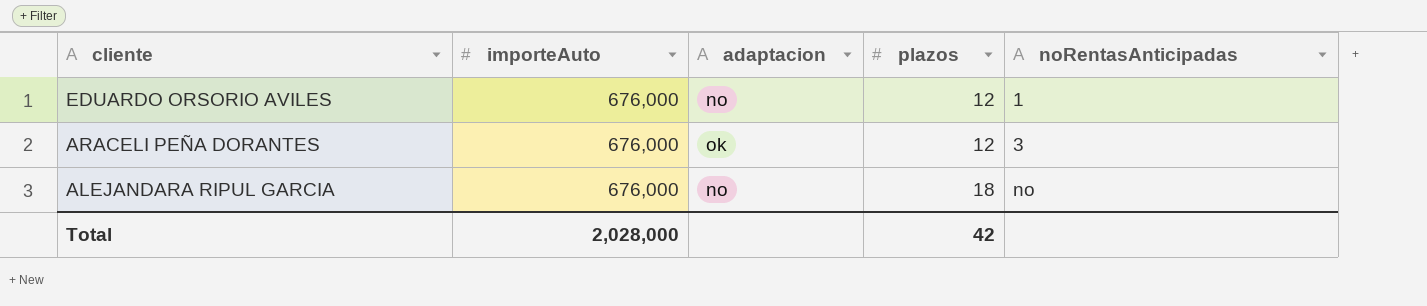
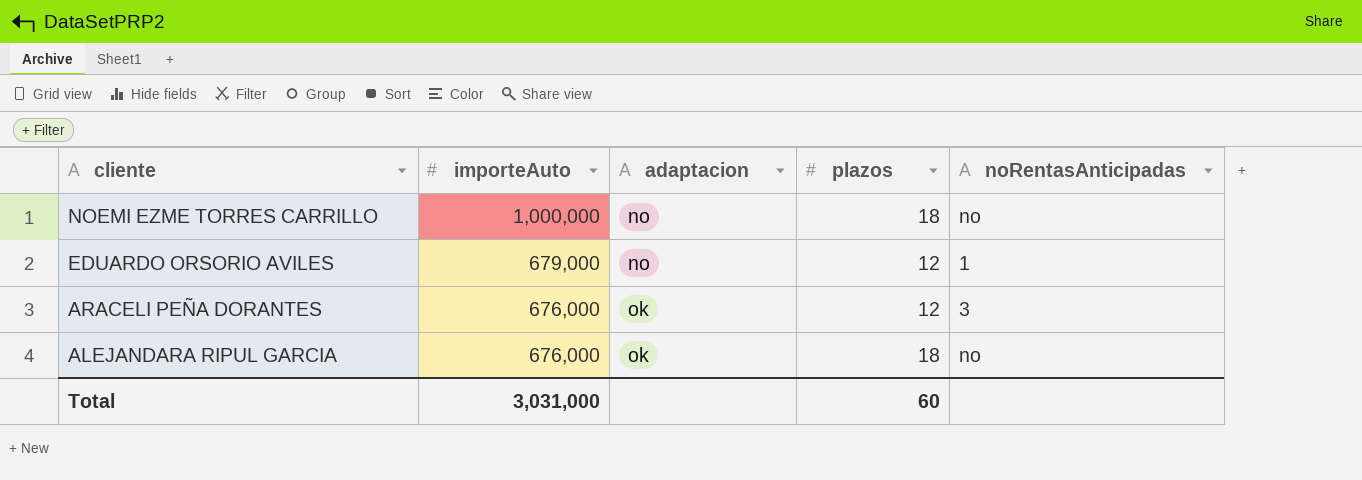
row NOEMI EZME TORRES CARRILLO: none -> 1,000,000 | no | 18 | no
EDUARDO ORSORIO AVILES | importeAuto: 676,000 -> 679,000
ALEJANDARA RIPUL GARCIA | adaptacion: no -> ok
Total | importeAuto: 2,028,000 -> 3,031,000
Total | plazos: 42 -> 60

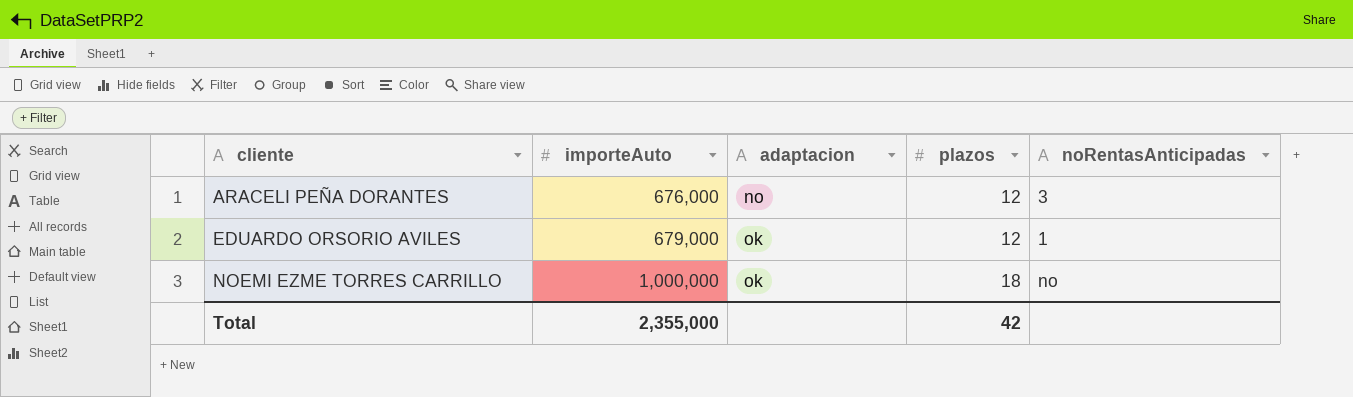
row order: cliente descending -> cliente ascending
row ALEJANDARA RIPUL GARCIA: 676,000 | ok | 18 | no -> none
ARACELI PEÑA DORANTES | adaptacion: ok -> no
EDUARDO ORSORIO AVILES | adaptacion: no -> ok
NOEMI EZME TORRES CARRILLO | adaptacion: no -> ok
Total | importeAuto: 3,031,000 -> 2,355,000
Total | plazos: 60 -> 42

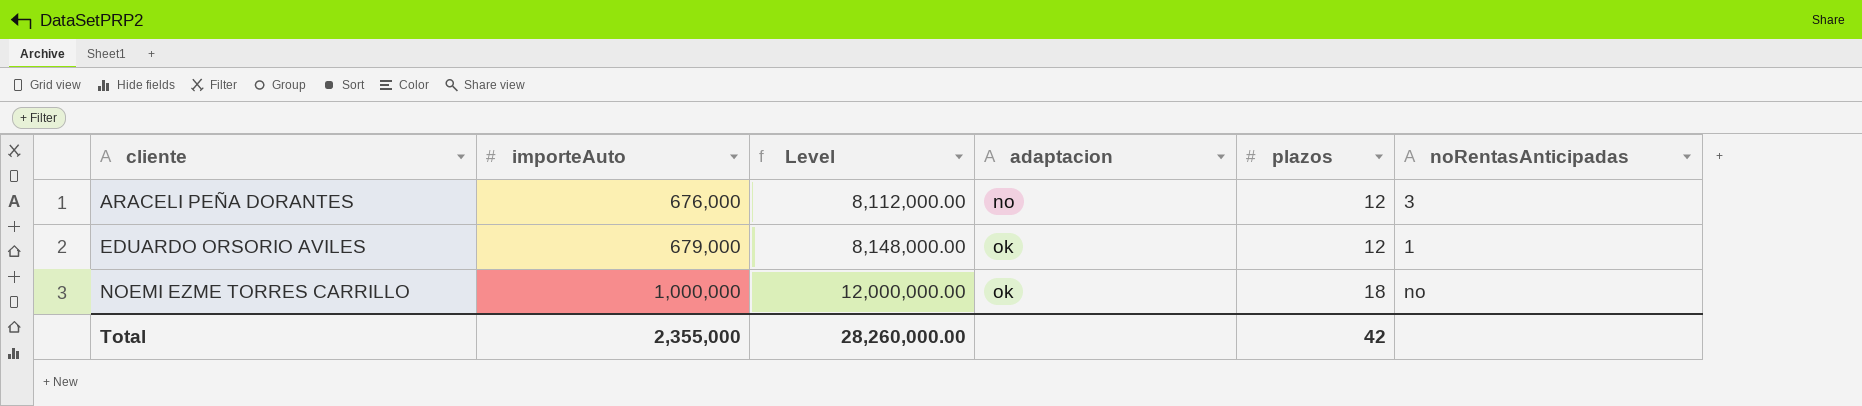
column Level | formula: none -> [importeAuto] * 12

